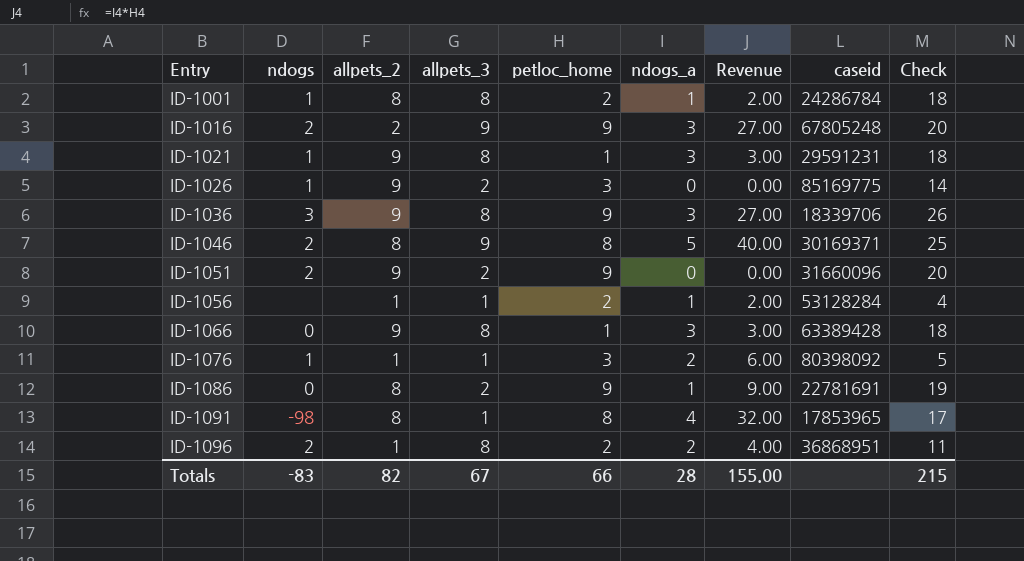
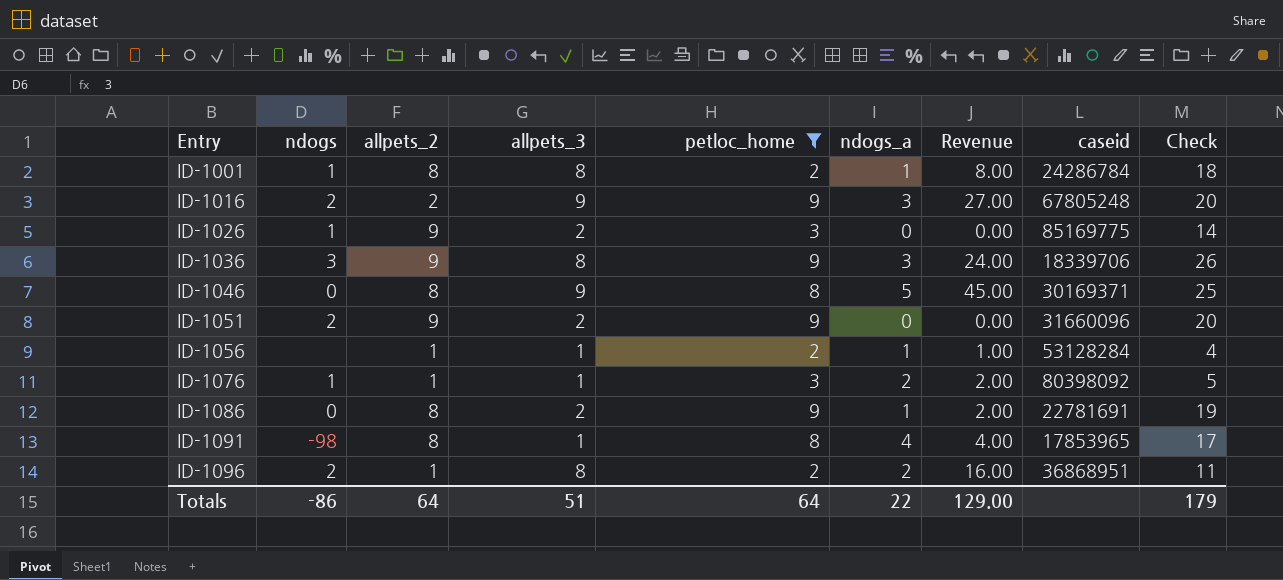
filter: none -> petloc_home != 1
column Revenue | formula: [petloc_home] * [ndogs_a] -> [allpets_3] * [ndogs_a]
ID-1046 | ndogs: 2 -> 0
Totals | ndogs: -83 -> -86
Totals | allpets_2: 82 -> 64
Totals | allpets_3: 67 -> 51
Totals | petloc_home: 66 -> 64
Totals | ndogs_a: 28 -> 22
Totals | Revenue: 155.00 -> 129.00
Totals | Check: 215 -> 179

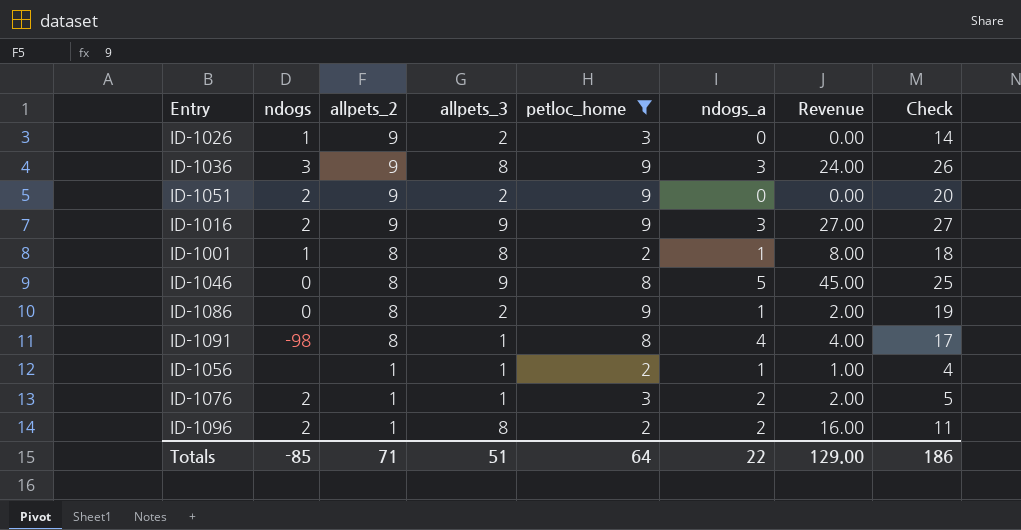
row order: Entry ascending -> allpets_2 descending
column caseid | position: 8 -> none
ID-1016 | allpets_2: 2 -> 9
ID-1016 | Check: 20 -> 27
ID-1076 | ndogs: 1 -> 2
Totals | ndogs: -86 -> -85
Totals | allpets_2: 64 -> 71
Totals | Check: 179 -> 186

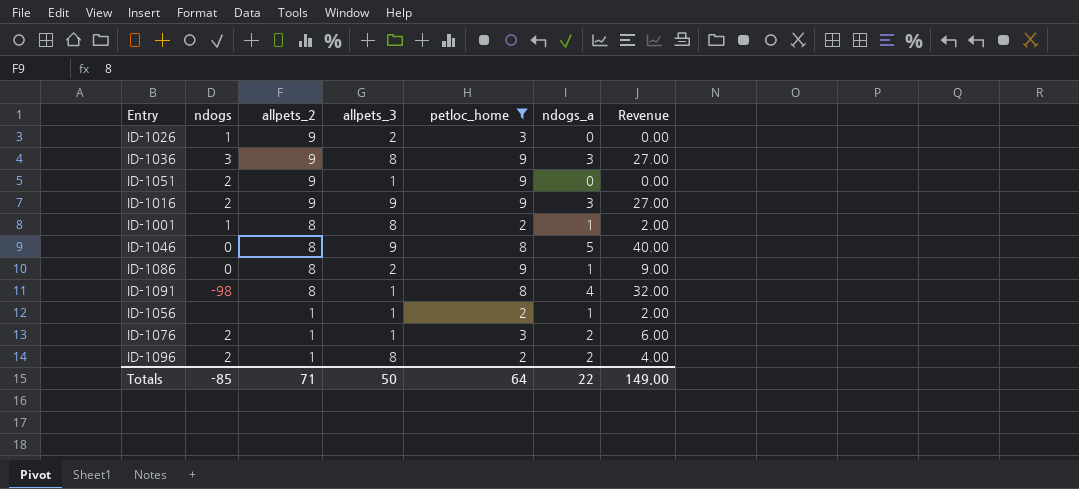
column Check | formula: [allpets_2] + [allpets_3] + [petloc_home] -> none
column Revenue | formula: [allpets_3] * [ndogs_a] -> [petloc_home] * [ndogs_a]
ID-1051 | allpets_3: 2 -> 1
Totals | allpets_3: 51 -> 50
Totals | Revenue: 129.00 -> 149.00

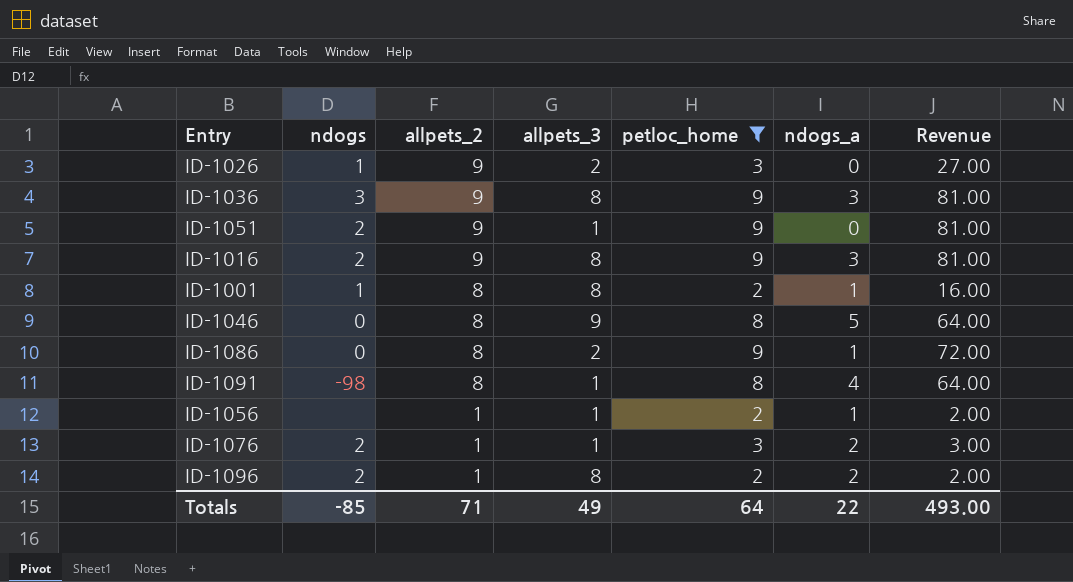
column Revenue | formula: [petloc_home] * [ndogs_a] -> [allpets_2] * [petloc_home]
ID-1016 | allpets_3: 9 -> 8
Totals | allpets_3: 50 -> 49
Totals | Revenue: 149.00 -> 493.00

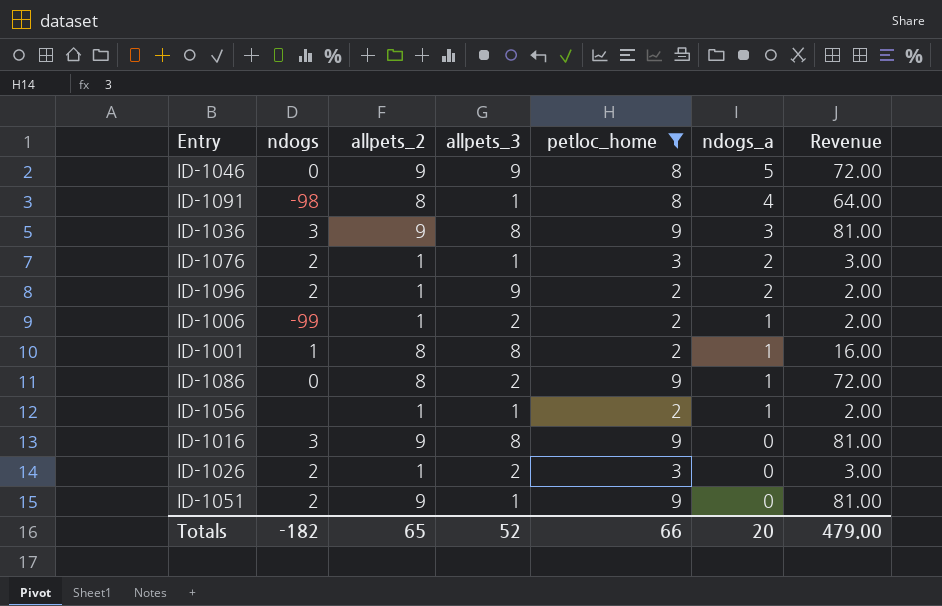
row order: allpets_2 descending -> ndogs_a descending
ID-1046 | allpets_2: 8 -> 9
ID-1046 | Revenue: 64.00 -> 72.00
ID-1096 | allpets_3: 8 -> 9
row ID-1006: none -> -99 | 1 | 2 | 2 | 1 | 2.00
ID-1016 | ndogs: 2 -> 3
ID-1016 | ndogs_a: 3 -> 0
ID-1026 | ndogs: 1 -> 2
ID-1026 | allpets_2: 9 -> 1
ID-1026 | Revenue: 27.00 -> 3.00
Totals | ndogs: -85 -> -182
Totals | allpets_2: 71 -> 65
Totals | allpets_3: 49 -> 52
Totals | petloc_home: 64 -> 66
Totals | ndogs_a: 22 -> 20
Totals | Revenue: 493.00 -> 479.00

